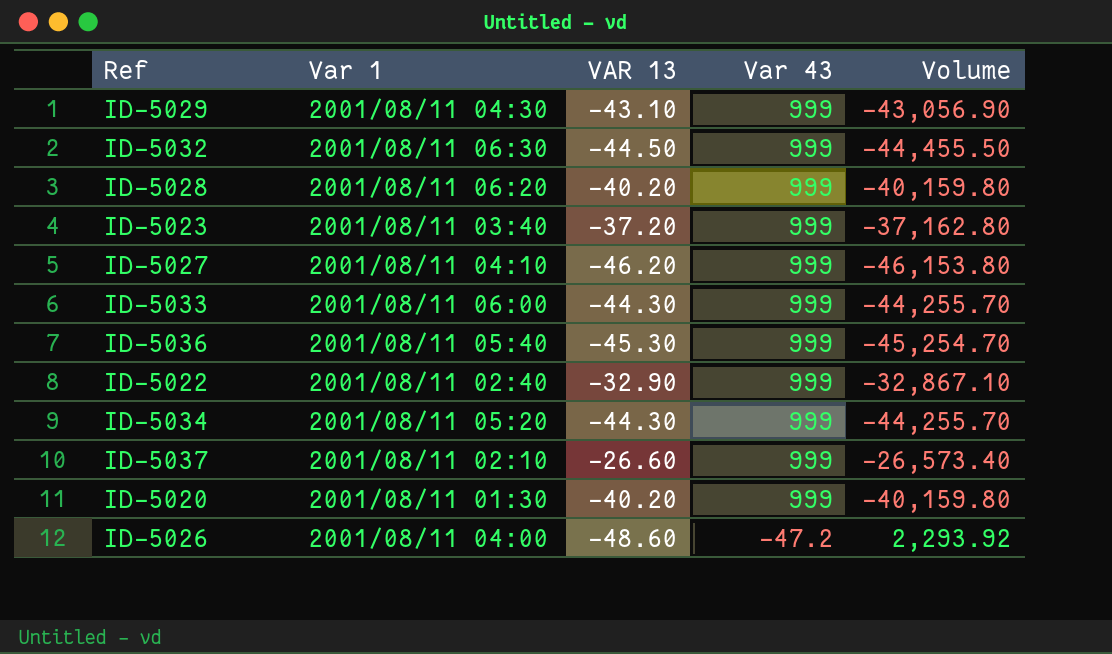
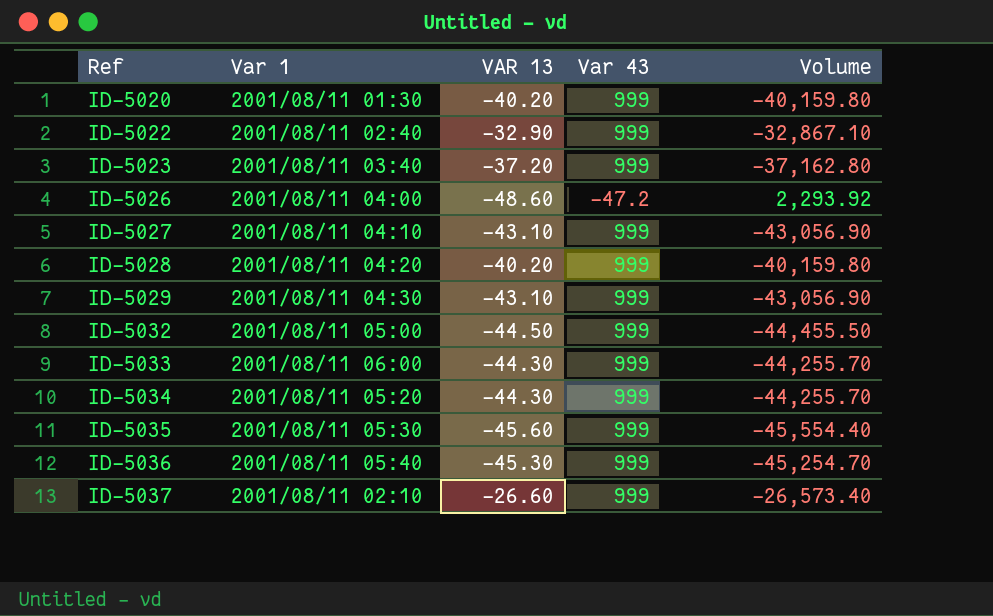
row order: Var 43 descending -> Ref ascending
ID-5027 | VAR 13: -46.20 -> -43.10
ID-5027 | Volume: -46,153.80 -> -43,056.90
ID-5028 | Var 1: 2001/08/11 06:20 -> 2001/08/11 04:20
ID-5032 | Var 1: 2001/08/11 06:30 -> 2001/08/11 05:00
row ID-5035: none -> 2001/08/11 05:30 | -45.60 | 999 | -45,554.40

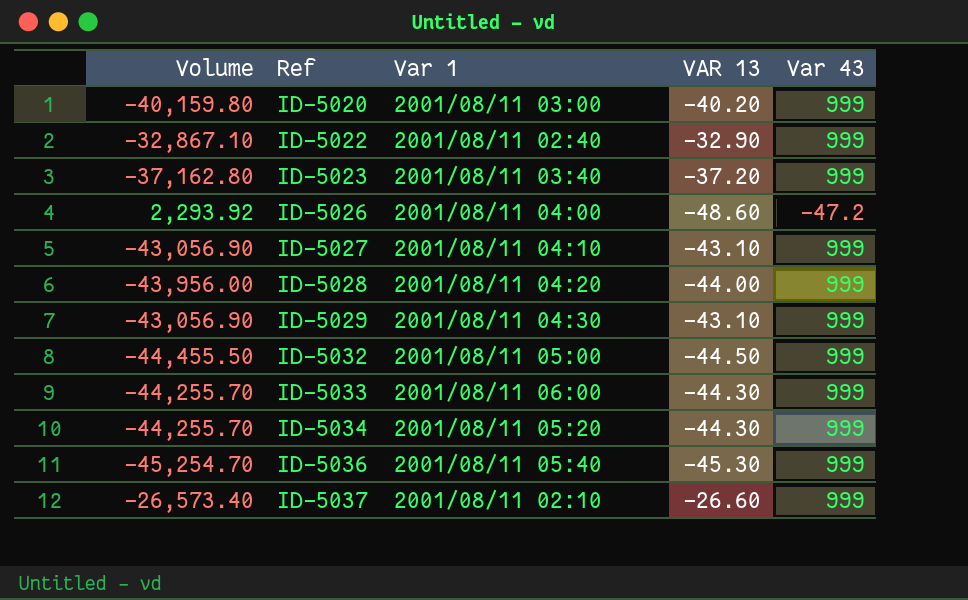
column Volume | position: 5 -> 1
row ID-5035: 2001/08/11 05:30 | -45.60 | 999 | -45,554.40 -> none
ID-5020 | Var 1: 2001/08/11 01:30 -> 2001/08/11 03:00
ID-5028 | Volume: -40,159.80 -> -43,956.00
ID-5028 | VAR 13: -40.20 -> -44.00

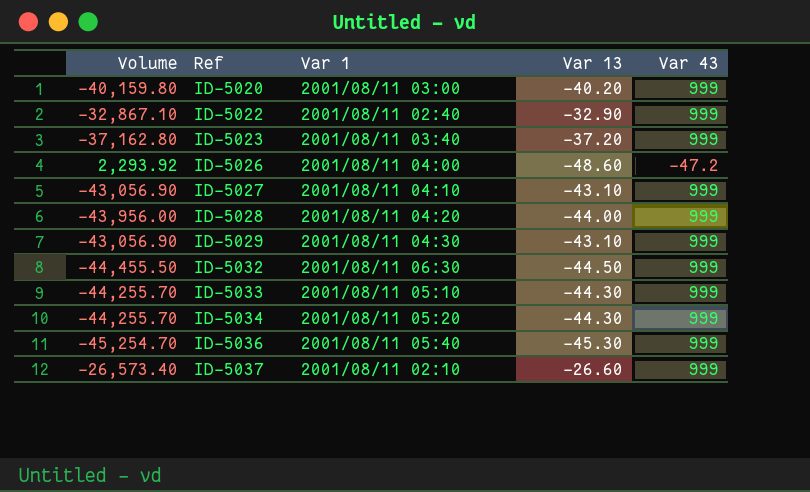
column name: VAR 13 -> Var 13
ID-5032 | Var 1: 2001/08/11 05:00 -> 2001/08/11 06:30
ID-5033 | Var 1: 2001/08/11 06:00 -> 2001/08/11 05:10

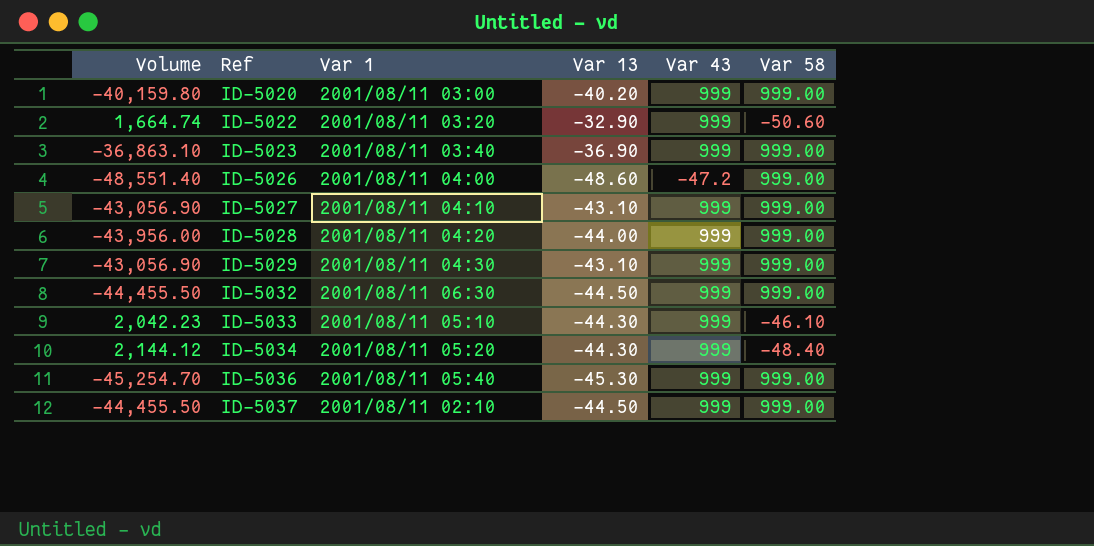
column Volume | formula: [Var 13] * [Var 43] -> [Var 13] * [Var 58]
column Var 58 | position: none -> 6
ID-5022 | Var 1: 2001/08/11 02:40 -> 2001/08/11 03:20
ID-5023 | Var 13: -37.20 -> -36.90
ID-5037 | Var 13: -26.60 -> -44.50

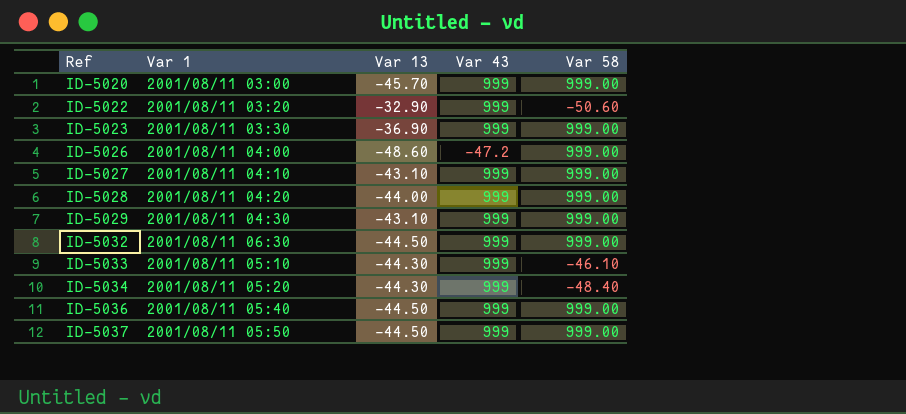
column Volume | formula: [Var 13] * [Var 58] -> none
ID-5020 | Var 13: -40.20 -> -45.70
ID-5023 | Var 1: 2001/08/11 03:40 -> 2001/08/11 03:30
ID-5036 | Var 13: -45.30 -> -44.50
ID-5037 | Var 1: 2001/08/11 02:10 -> 2001/08/11 05:50

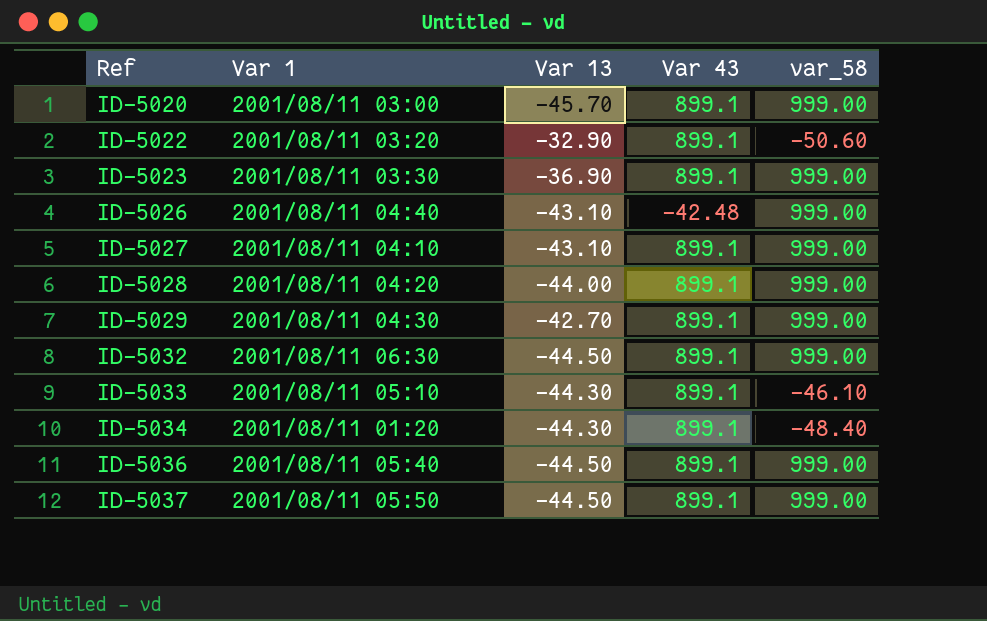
column name: Var 58 -> var_58
ID-5020 | Var 43: 999 -> 899.1
ID-5022 | Var 43: 999 -> 899.1
ID-5023 | Var 43: 999 -> 899.1
ID-5026 | Var 1: 2001/08/11 04:00 -> 2001/08/11 04:40
ID-5026 | Var 13: -48.60 -> -43.10
ID-5026 | Var 43: -47.2 -> -42.48
ID-5027 | Var 43: 999 -> 899.1
ID-5028 | Var 43: 999 -> 899.1
ID-5029 | Var 13: -43.10 -> -42.70
ID-5029 | Var 43: 999 -> 899.1
ID-5032 | Var 43: 999 -> 899.1
ID-5033 | Var 43: 999 -> 899.1
ID-5034 | Var 1: 2001/08/11 05:20 -> 2001/08/11 01:20
ID-5034 | Var 43: 999 -> 899.1
ID-5036 | Var 43: 999 -> 899.1
ID-5037 | Var 43: 999 -> 899.1

